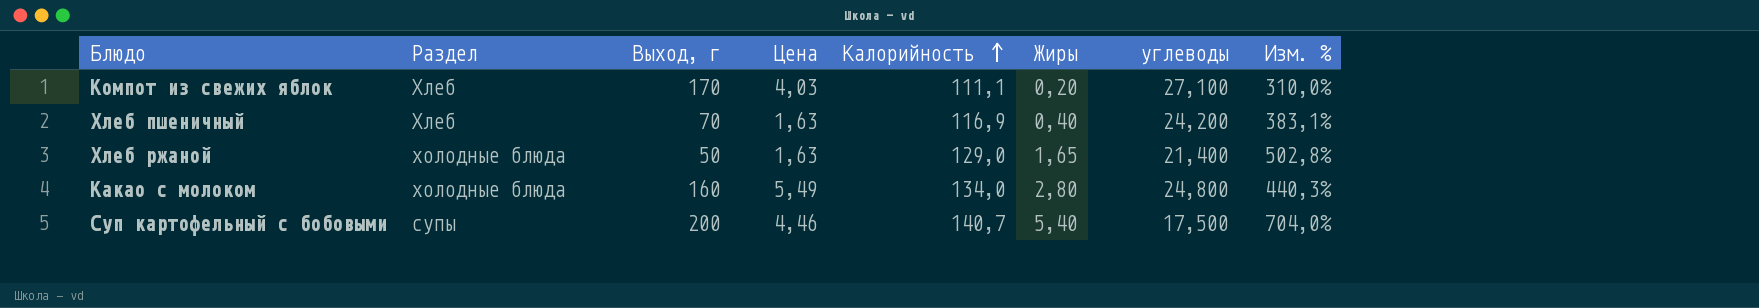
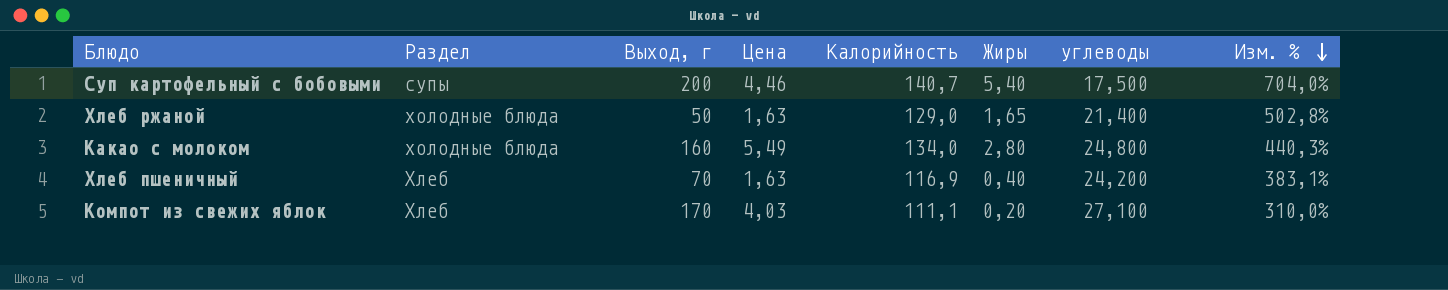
row order: Калорийность ascending -> Изм. % descending

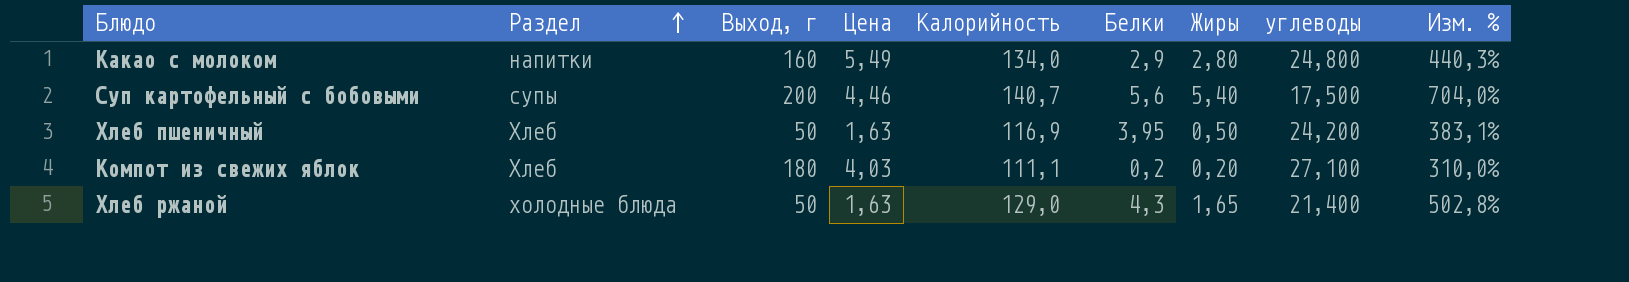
row order: Изм. % descending -> Раздел ascending
column Белки | position: none -> 6
Какао с молоком | Раздел: холодные блюда -> напитки
Хлеб пшеничный | Выход, г: 70 -> 50
Хлеб пшеничный | Жиры: 0,40 -> 0,50
Компот из свежих яблок | Выход, г: 170 -> 180

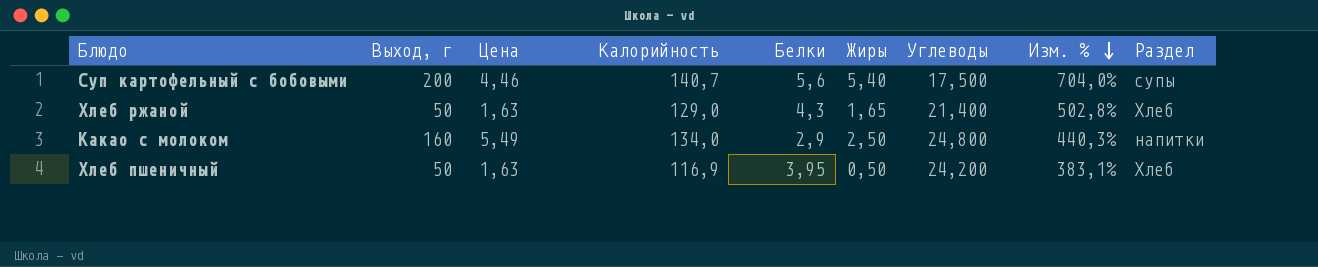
row order: Раздел ascending -> Изм. % descending
column name: углеводы -> Углеводы
column Раздел | position: 2 -> 9
row Компот из свежих яблок: Хлеб | 180 | 4,03 | 111,1 | 0,2 | 0,20 | 27,100 | 310,0% -> none
Хлеб ржаной | Раздел: холодные блюда -> Хлеб
Какао с молоком | Жиры: 2,80 -> 2,50

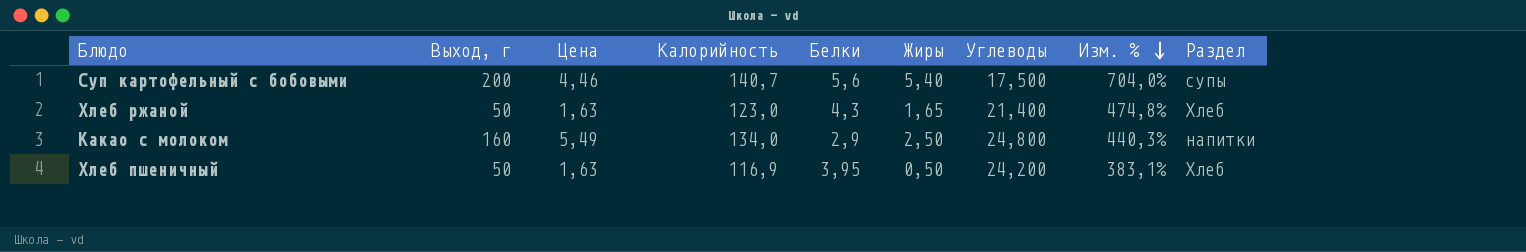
Хлеб ржаной | Калорийность: 129,0 -> 123,0
Хлеб ржаной | Изм. %: 502,8% -> 474,8%

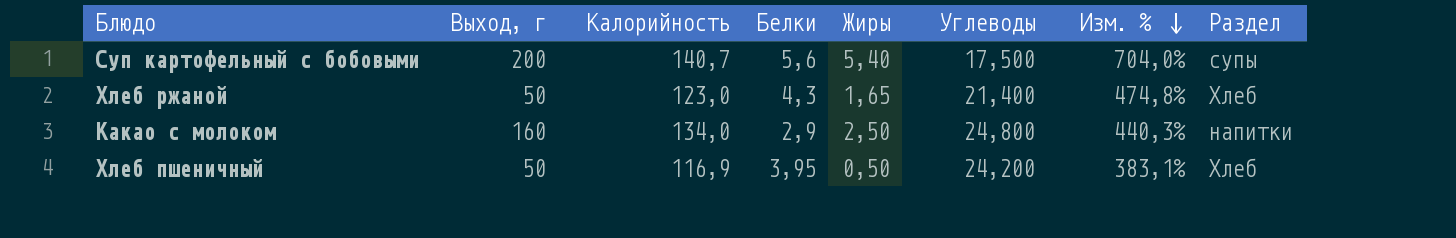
column Цена | position: 3 -> none

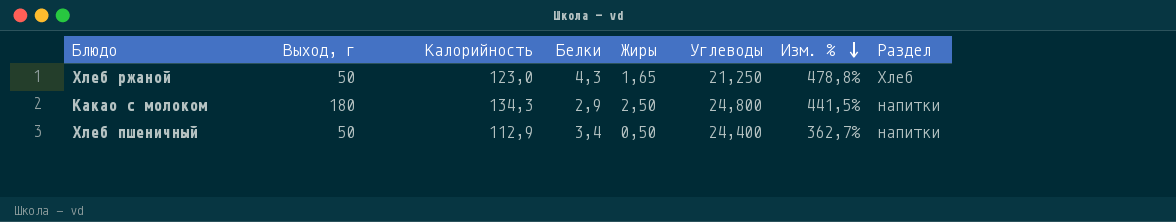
row Суп картофельный с бобовыми: 200 | 140,7 | 5,6 | 5,40 | 17,500 | 704,0% | супы -> none
Хлеб ржаной | Углеводы: 21,400 -> 21,250
Хлеб ржаной | Изм. %: 474,8% -> 478,8%
Какао с молоком | Выход, г: 160 -> 180
Какао с молоком | Калорийность: 134,0 -> 134,3
Какао с молоком | Изм. %: 440,3% -> 441,5%
Хлеб пшеничный | Калорийность: 116,9 -> 112,9
Хлеб пшеничный | Белки: 3,95 -> 3,4
Хлеб пшеничный | Углеводы: 24,200 -> 24,400
Хлеб пшеничный | Изм. %: 383,1% -> 362,7%
Хлеб пшеничный | Раздел: Хлеб -> напитки

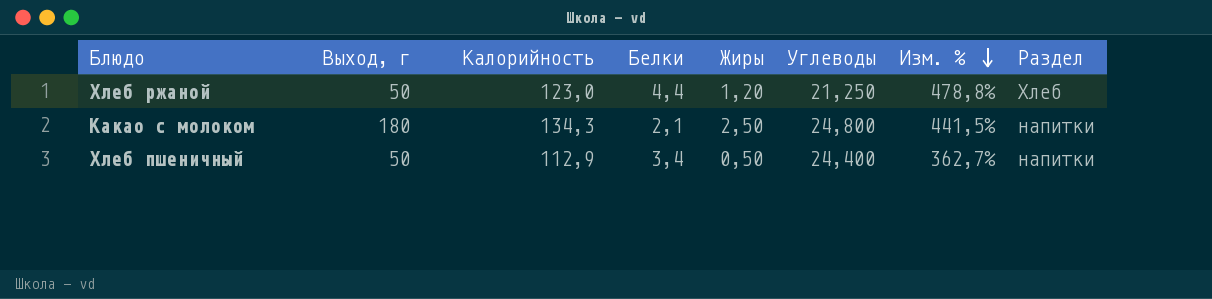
Хлеб ржаной | Белки: 4,3 -> 4,4
Хлеб ржаной | Жиры: 1,65 -> 1,20
Какао с молоком | Белки: 2,9 -> 2,1

